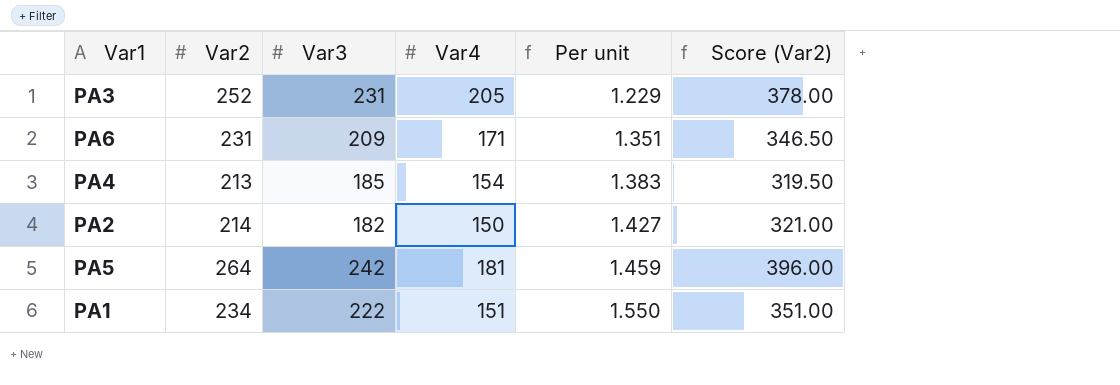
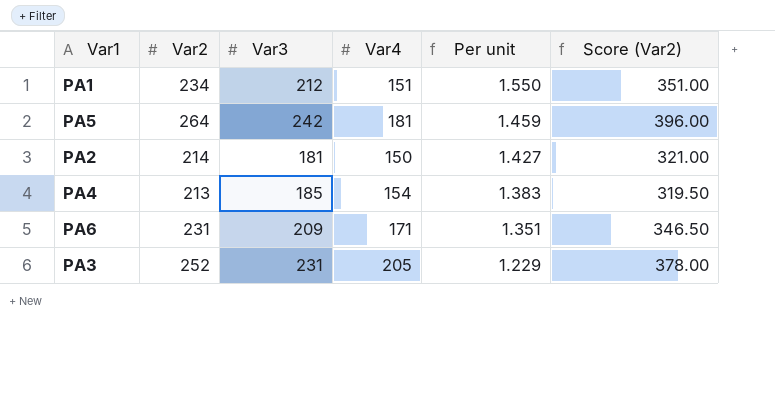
row order: Per unit ascending -> Per unit descending
PA1 | Var3: 222 -> 212
PA2 | Var3: 182 -> 181

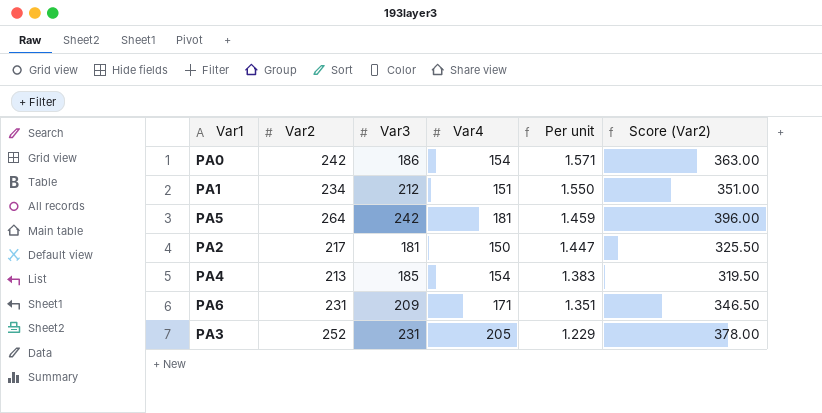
row PA0: none -> 242 | 186 | 154 | 1.571 | 363.00
PA2 | Var2: 214 -> 217
PA2 | Per unit: 1.427 -> 1.447
PA2 | Score (Var2): 321.00 -> 325.50

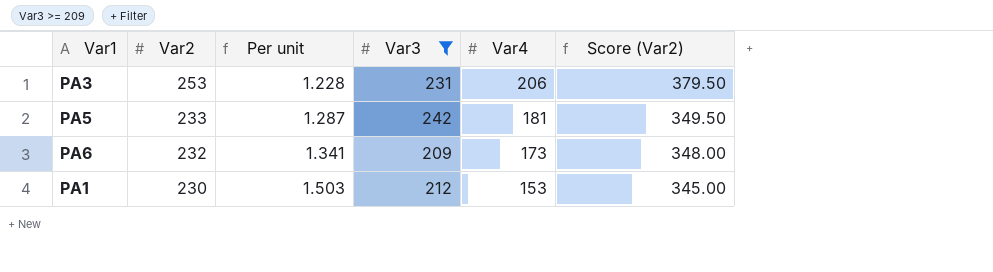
filter: none -> Var3 >= 209
row order: Per unit descending -> Var2 descending
column Per unit | position: 5 -> 3
PA3 | Var2: 252 -> 253
PA3 | Per unit: 1.229 -> 1.228
PA3 | Var4: 205 -> 206
PA3 | Score (Var2): 378.00 -> 379.50
PA5 | Var2: 264 -> 233
PA5 | Per unit: 1.459 -> 1.287
PA5 | Score (Var2): 396.00 -> 349.50
PA6 | Var2: 231 -> 232
PA6 | Per unit: 1.351 -> 1.341
PA6 | Var4: 171 -> 173
PA6 | Score (Var2): 346.50 -> 348.00
PA1 | Var2: 234 -> 230
PA1 | Per unit: 1.550 -> 1.503
PA1 | Var4: 151 -> 153
PA1 | Score (Var2): 351.00 -> 345.00

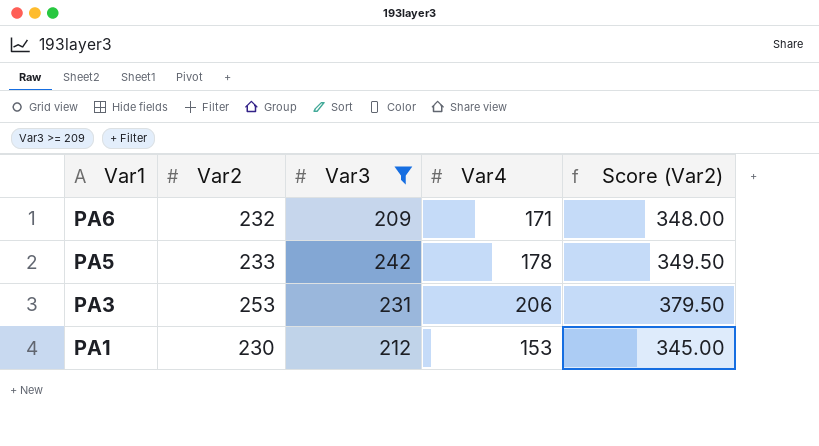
row order: Var2 descending -> Var1 descending
column Per unit | formula: [Var2] / [Var4] -> none
PA6 | Var4: 173 -> 171
PA5 | Var4: 181 -> 178

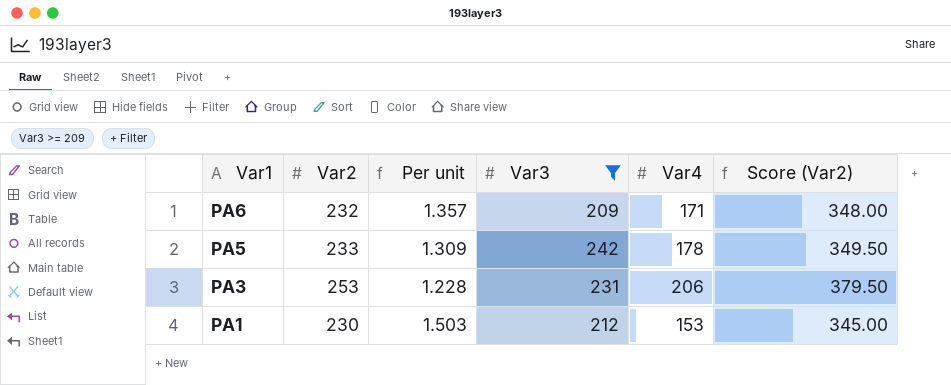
column Per unit | formula: none -> [Var2] / [Var4]

